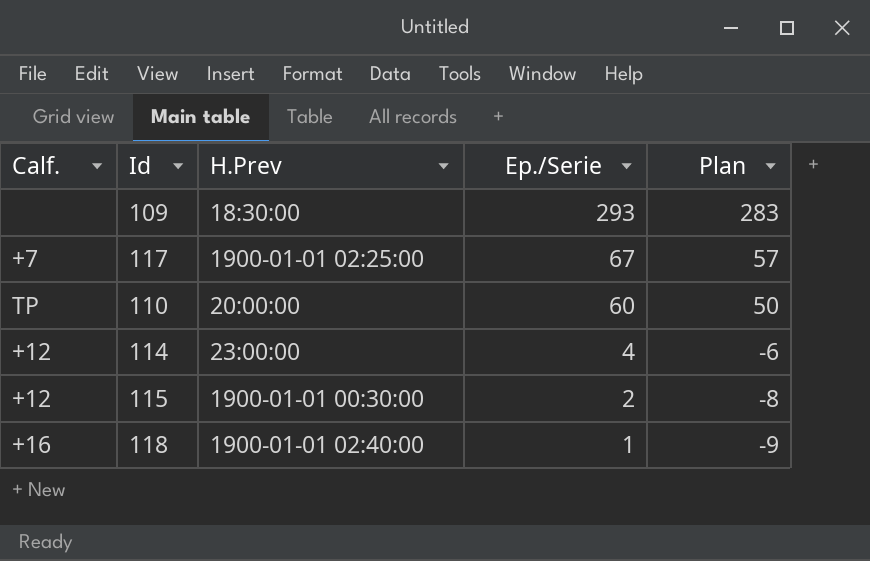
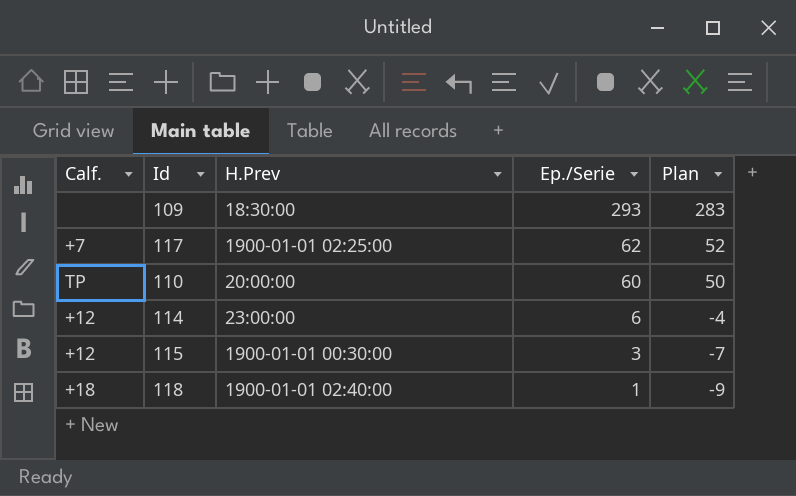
117 | Ep./Serie: 67 -> 62
117 | Plan: 57 -> 52
114 | Ep./Serie: 4 -> 6
114 | Plan: -6 -> -4
115 | Ep./Serie: 2 -> 3
115 | Plan: -8 -> -7
118 | Calf.: +16 -> +18

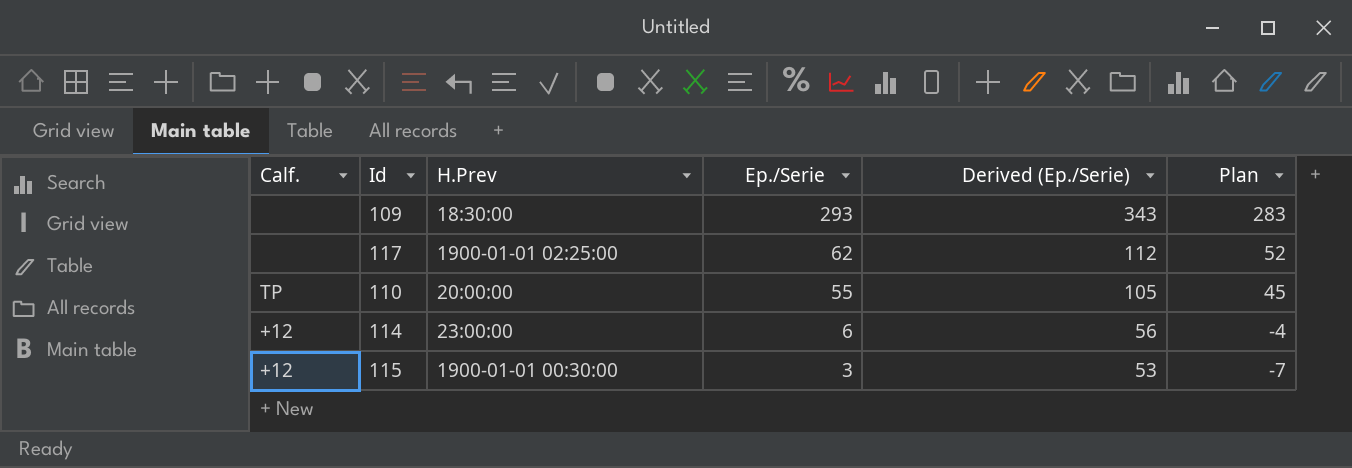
column Derived (Ep./Serie) | formula: none -> [Ep./Serie] + 50
row 118: +18 | 1900-01-01 02:40:00 | 1 | -9 -> none
117 | Calf.: +7 -> none
110 | Ep./Serie: 60 -> 55
110 | Plan: 50 -> 45

